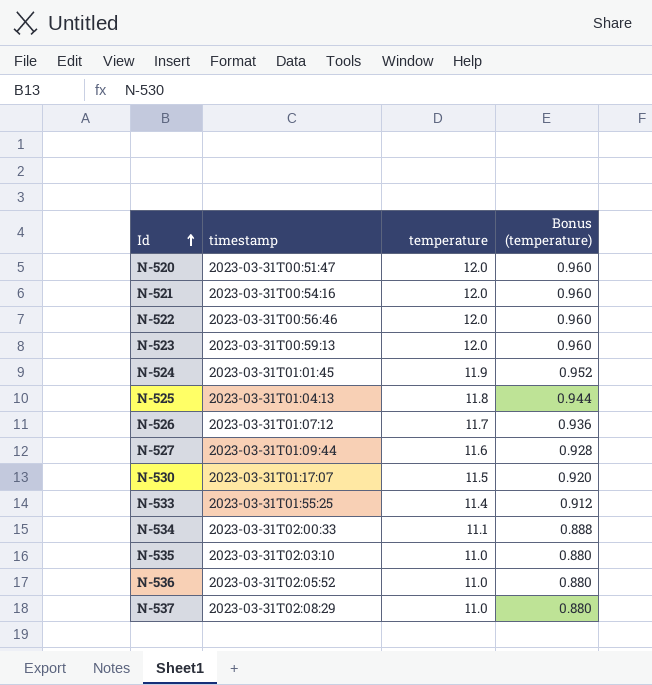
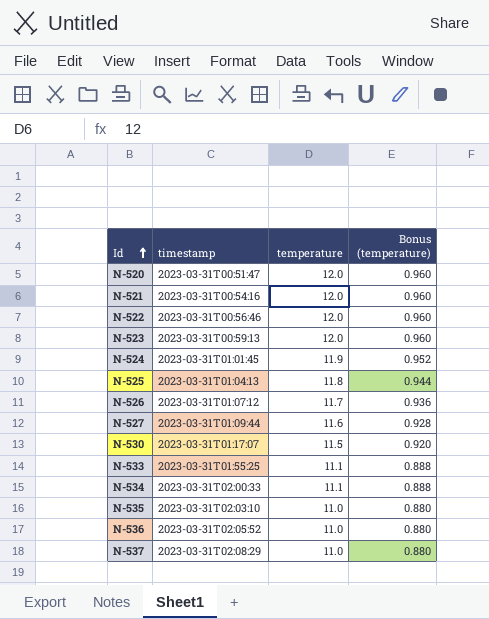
N-533 | temperature: 11.4 -> 11.1
N-533 | Bonus (temperature): 0.912 -> 0.888

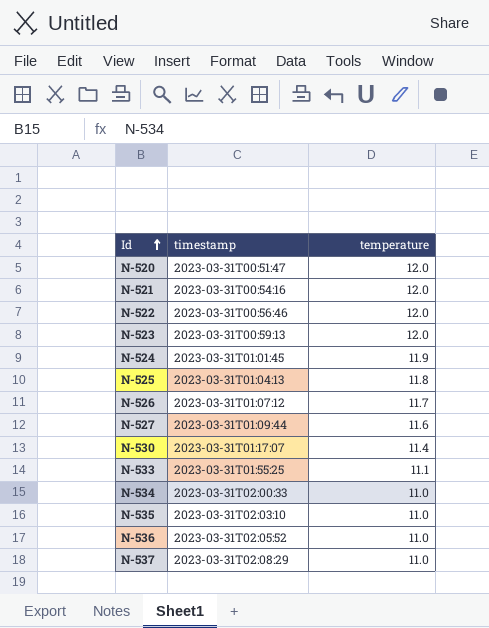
column Bonus (temperature) | formula: [temperature] * 0.08 -> none
N-530 | temperature: 11.5 -> 11.4
N-534 | temperature: 11.1 -> 11.0

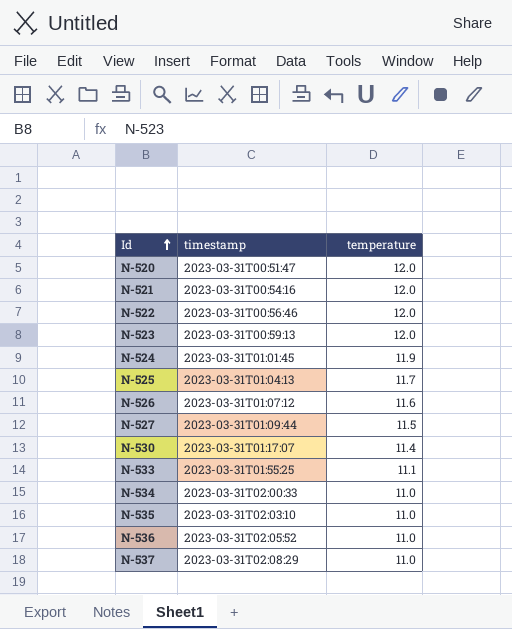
N-525 | temperature: 11.8 -> 11.7
N-526 | temperature: 11.7 -> 11.6
N-527 | temperature: 11.6 -> 11.5

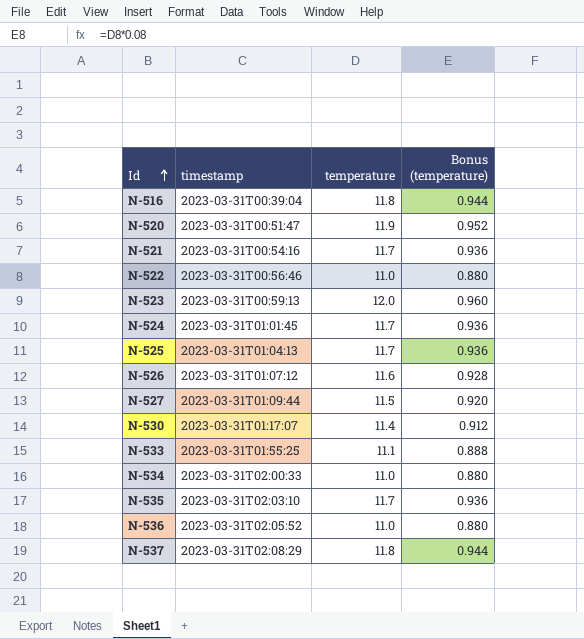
column Bonus (temperature) | formula: none -> [temperature] * 0.08
row N-516: none -> 2023-03-31T00:39:04 | 11.8 | 0.944
N-520 | temperature: 12.0 -> 11.9
N-521 | temperature: 12.0 -> 11.7
N-522 | temperature: 12.0 -> 11.0
N-524 | temperature: 11.9 -> 11.7
N-535 | temperature: 11.0 -> 11.7
N-537 | temperature: 11.0 -> 11.8

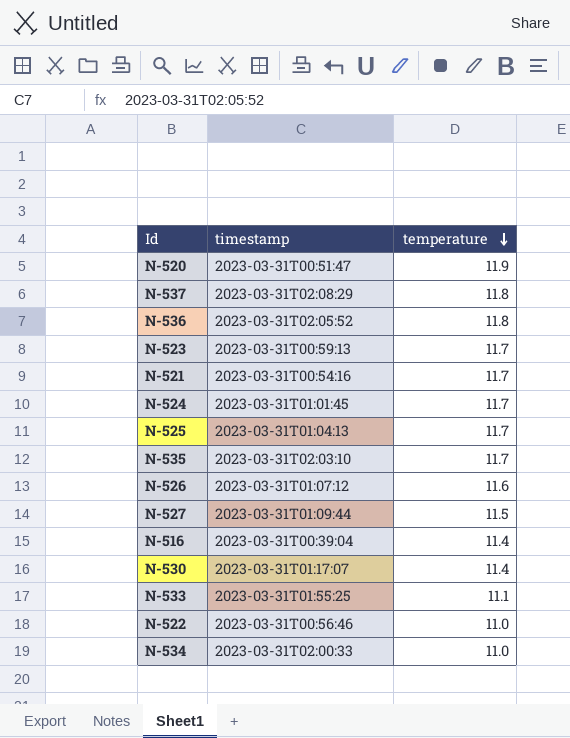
row order: Id ascending -> temperature descending
column Bonus (temperature) | formula: [temperature] * 0.08 -> none
N-536 | temperature: 11.0 -> 11.8
N-523 | temperature: 12.0 -> 11.7
N-516 | temperature: 11.8 -> 11.4

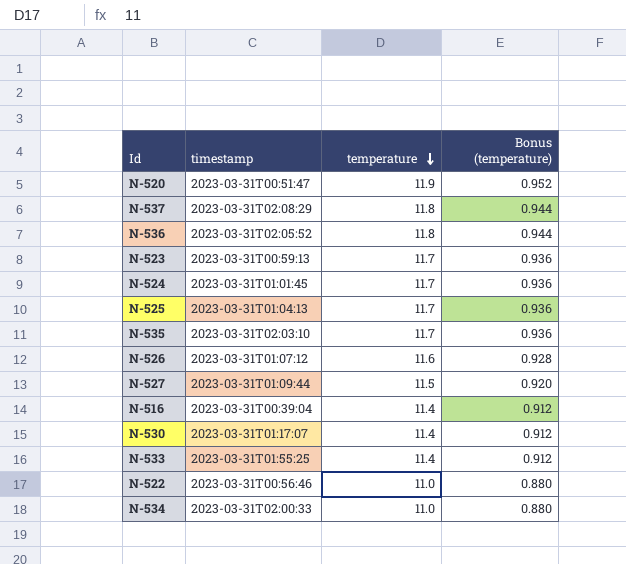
column Bonus (temperature) | formula: none -> [temperature] * 0.08
row N-521: 2023-03-31T00:54:16 | 11.7 -> none
N-533 | temperature: 11.1 -> 11.4

